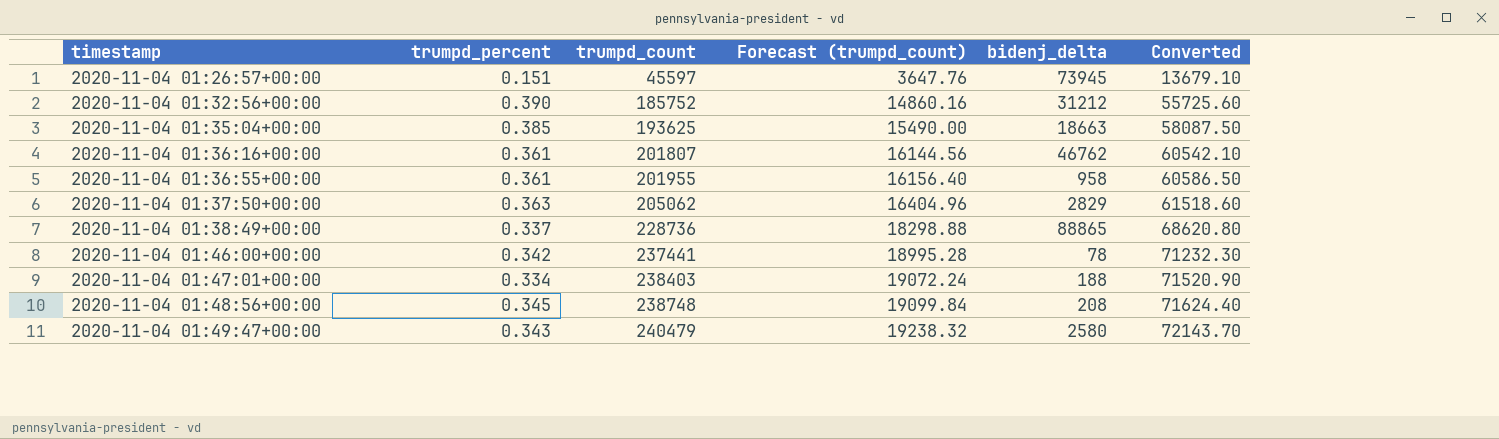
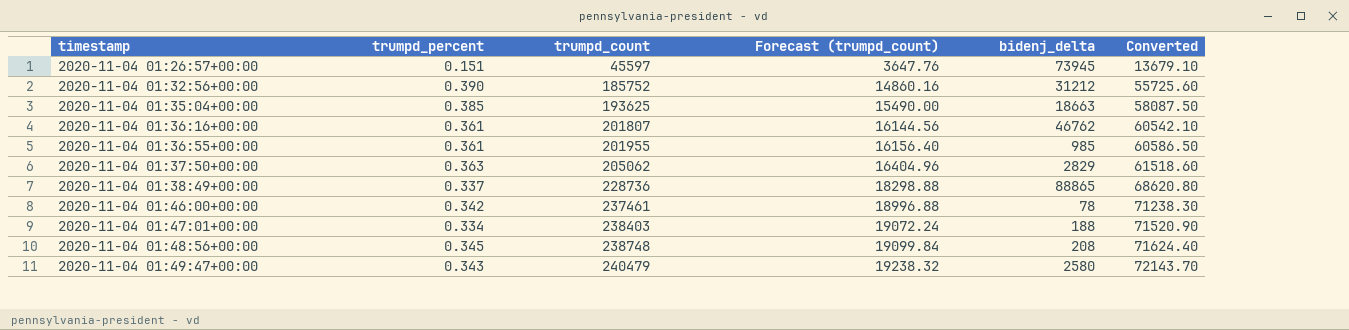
2020-11-04 01:36:55+00:00 | bidenj_delta: 958 -> 985
2020-11-04 01:46:00+00:00 | trumpd_count: 237441 -> 237461
2020-11-04 01:46:00+00:00 | Forecast (trumpd_count): 18995.28 -> 18996.88
2020-11-04 01:46:00+00:00 | Converted: 71232.30 -> 71238.30

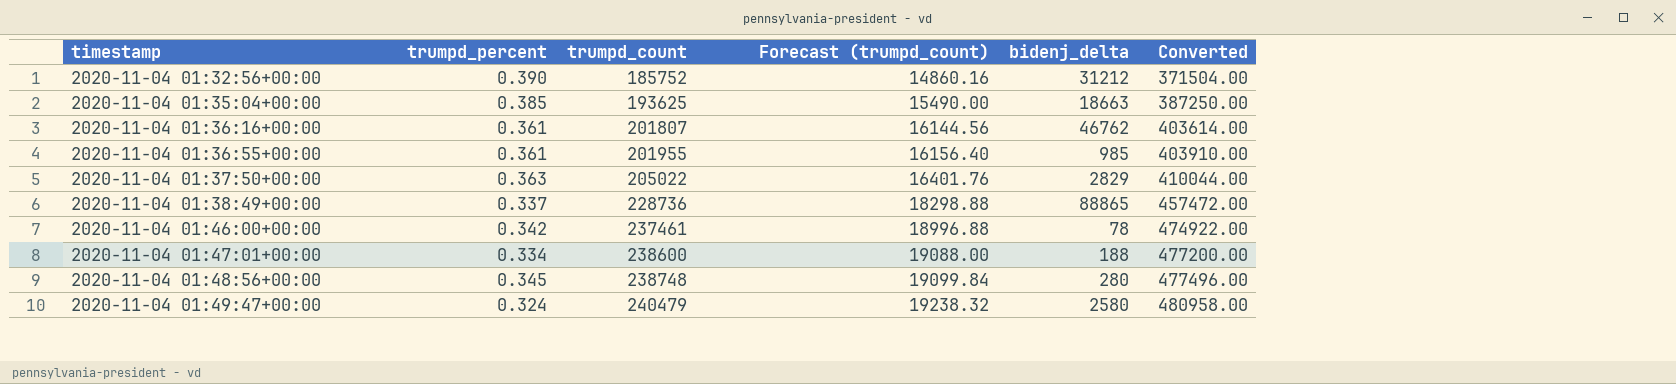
column Converted | formula: [trumpd_count] * 0.3 -> [trumpd_count] * 2
row 2020-11-04 01:26:57+00:00: 0.151 | 45597 | 3647.76 | 73945 | 13679.10 -> none
2020-11-04 01:37:50+00:00 | trumpd_count: 205062 -> 205022
2020-11-04 01:37:50+00:00 | Forecast (trumpd_count): 16404.96 -> 16401.76
2020-11-04 01:47:01+00:00 | trumpd_count: 238403 -> 238600
2020-11-04 01:47:01+00:00 | Forecast (trumpd_count): 19072.24 -> 19088.00
2020-11-04 01:48:56+00:00 | bidenj_delta: 208 -> 280
2020-11-04 01:49:47+00:00 | trumpd_percent: 0.343 -> 0.324

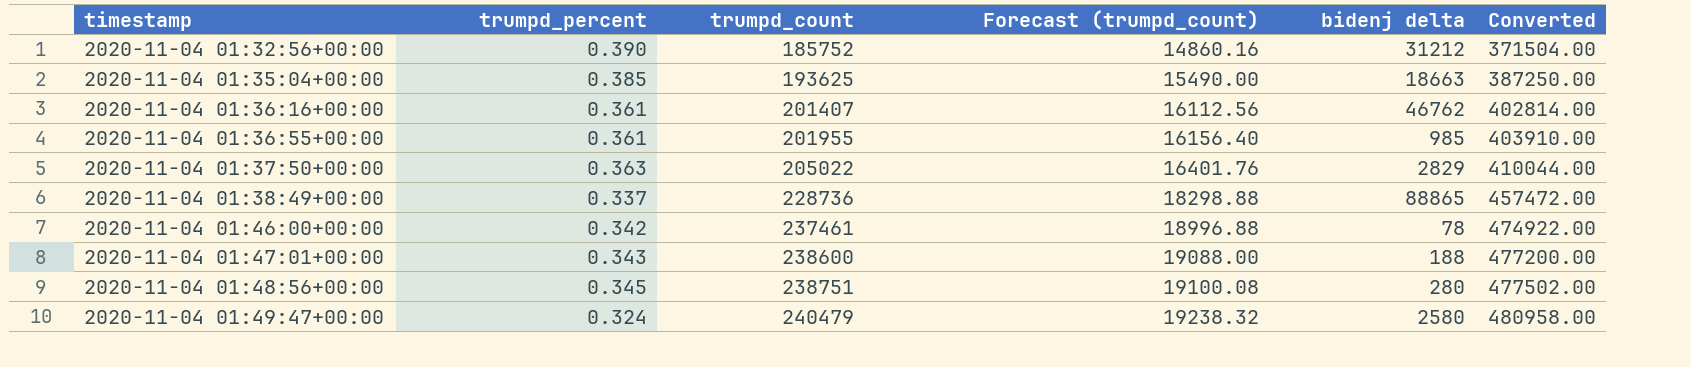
column name: bidenj_delta -> bidenj delta
2020-11-04 01:36:16+00:00 | trumpd_count: 201807 -> 201407
2020-11-04 01:36:16+00:00 | Forecast (trumpd_count): 16144.56 -> 16112.56
2020-11-04 01:36:16+00:00 | Converted: 403614.00 -> 402814.00
2020-11-04 01:47:01+00:00 | trumpd_percent: 0.334 -> 0.343
2020-11-04 01:48:56+00:00 | trumpd_count: 238748 -> 238751
2020-11-04 01:48:56+00:00 | Forecast (trumpd_count): 19099.84 -> 19100.08
2020-11-04 01:48:56+00:00 | Converted: 477496.00 -> 477502.00

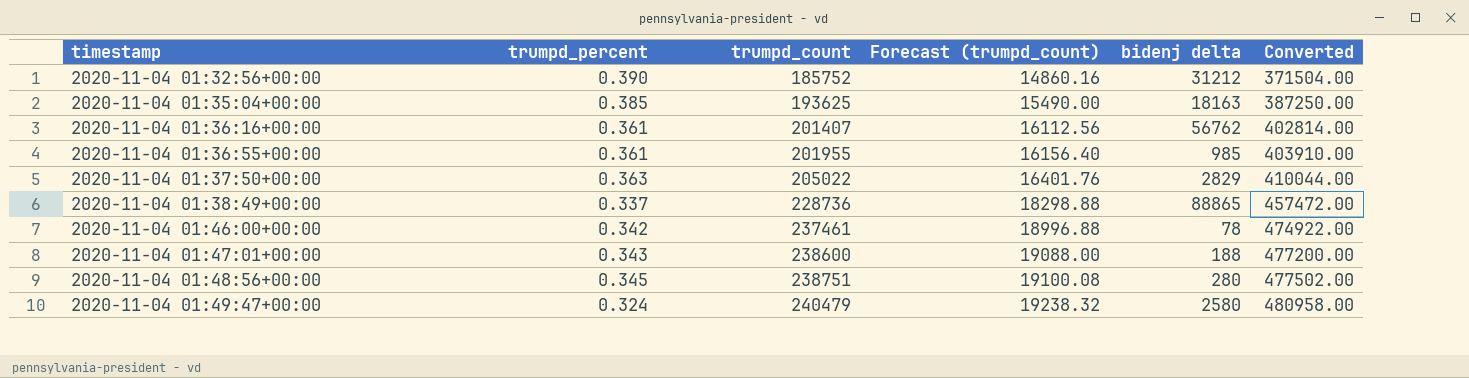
2020-11-04 01:35:04+00:00 | bidenj delta: 18663 -> 18163
2020-11-04 01:36:16+00:00 | bidenj delta: 46762 -> 56762

